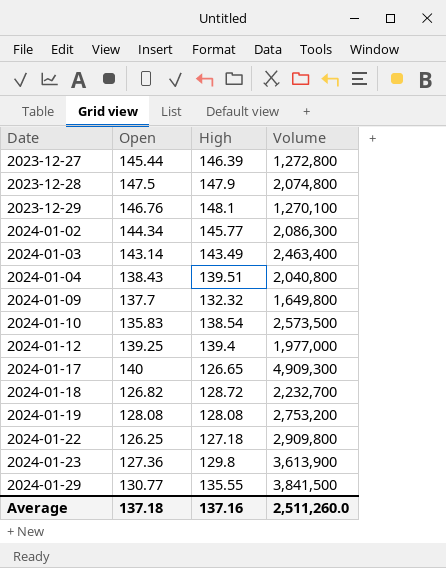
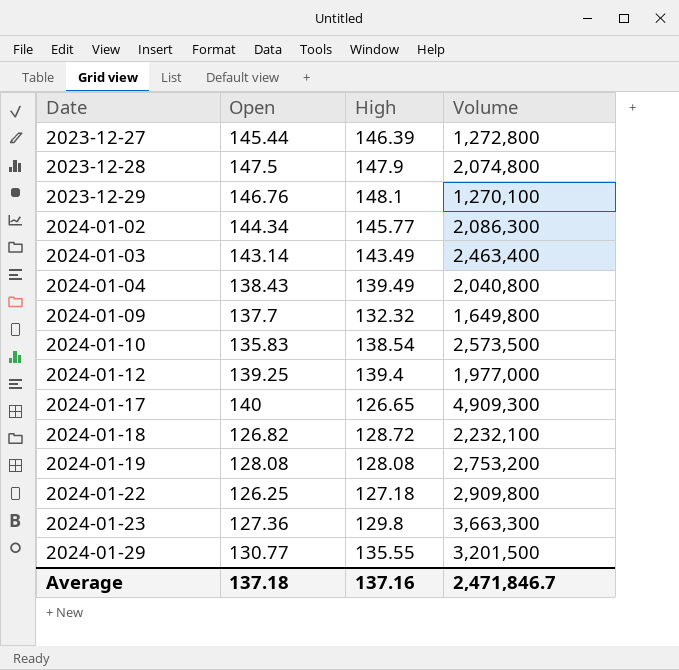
2024-01-04 | High: 139.51 -> 139.49
2024-01-18 | Volume: 2,232,700 -> 2,232,100
2024-01-23 | Volume: 3,613,900 -> 3,663,300
2024-01-29 | Volume: 3,841,500 -> 3,201,500
Average | Volume: 2,511,260.0 -> 2,471,846.7

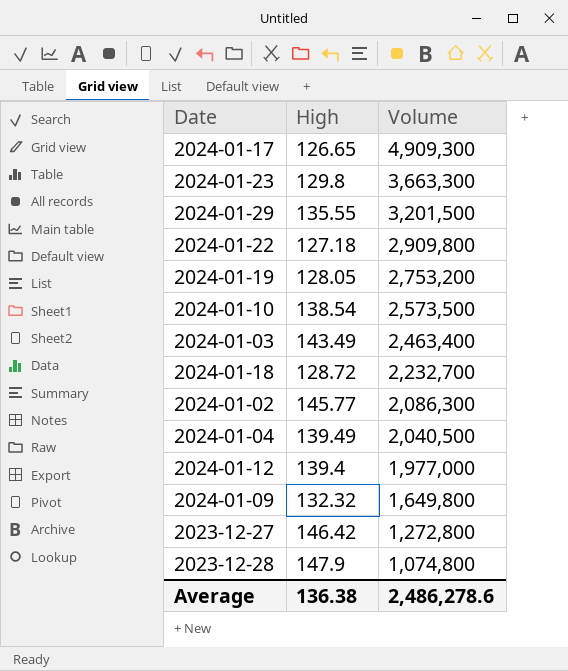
row order: Date ascending -> Volume descending
column Open | position: 2 -> none
row 2023-12-29: 146.76 | 148.1 | 1,270,100 -> none
2024-01-19 | High: 128.08 -> 128.05
2024-01-18 | Volume: 2,232,100 -> 2,232,700
2024-01-04 | Volume: 2,040,800 -> 2,040,500
2023-12-27 | High: 146.39 -> 146.42
2023-12-28 | Volume: 2,074,800 -> 1,074,800
Average | High: 137.16 -> 136.38
Average | Volume: 2,471,846.7 -> 2,486,278.6

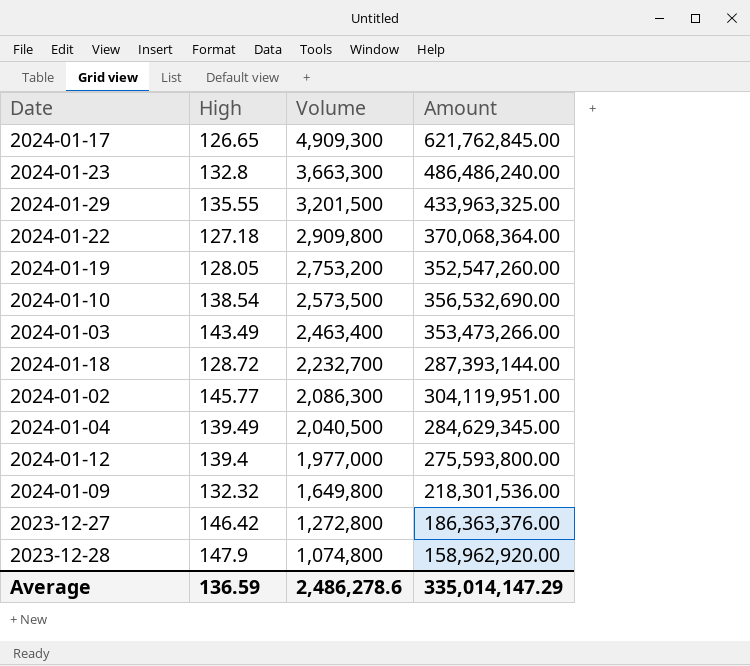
column Amount | formula: none -> [High] * [Volume]
2024-01-23 | High: 129.8 -> 132.8
Average | High: 136.38 -> 136.59

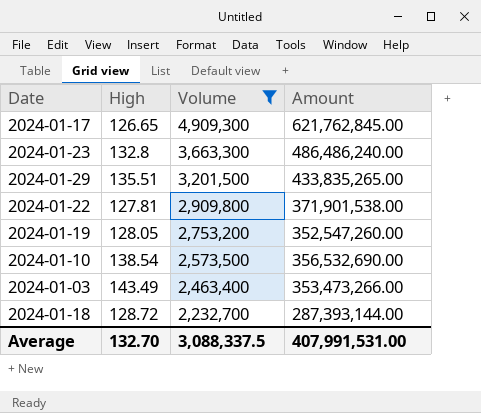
filter: none -> Volume >= 2,232,700
2024-01-29 | High: 135.55 -> 135.51
2024-01-29 | Amount: 433,963,325.00 -> 433,835,265.00
2024-01-22 | High: 127.18 -> 127.81
2024-01-22 | Amount: 370,068,364.00 -> 371,901,538.00
Average | High: 136.59 -> 132.70
Average | Volume: 2,486,278.6 -> 3,088,337.5
Average | Amount: 335,014,147.29 -> 407,991,531.00

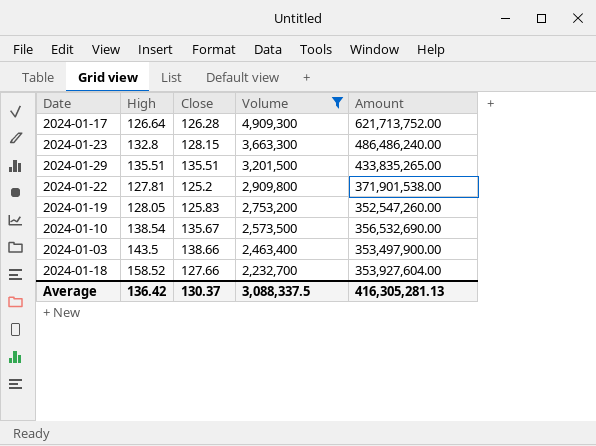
column Close | position: none -> 3
2024-01-17 | High: 126.65 -> 126.64
2024-01-17 | Amount: 621,762,845.00 -> 621,713,752.00
2024-01-03 | High: 143.49 -> 143.5
2024-01-03 | Amount: 353,473,266.00 -> 353,497,900.00
2024-01-18 | High: 128.72 -> 158.52
2024-01-18 | Amount: 287,393,144.00 -> 353,927,604.00
Average | High: 132.70 -> 136.42
Average | Amount: 407,991,531.00 -> 416,305,281.13

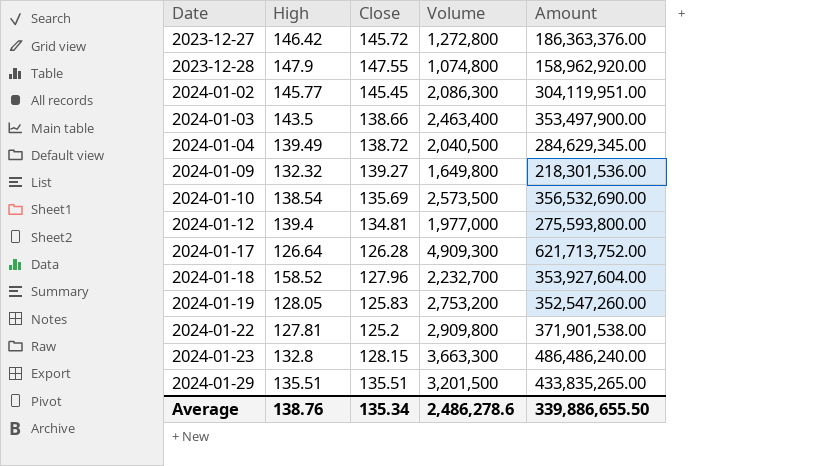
filter: Volume >= 2,232,700 -> none
row order: Volume descending -> Date ascending
2024-01-10 | Close: 135.67 -> 135.69
2024-01-18 | Close: 127.66 -> 127.96
Average | High: 136.42 -> 138.76
Average | Close: 130.37 -> 135.34
Average | Volume: 3,088,337.5 -> 2,486,278.6
Average | Amount: 416,305,281.13 -> 339,886,655.50

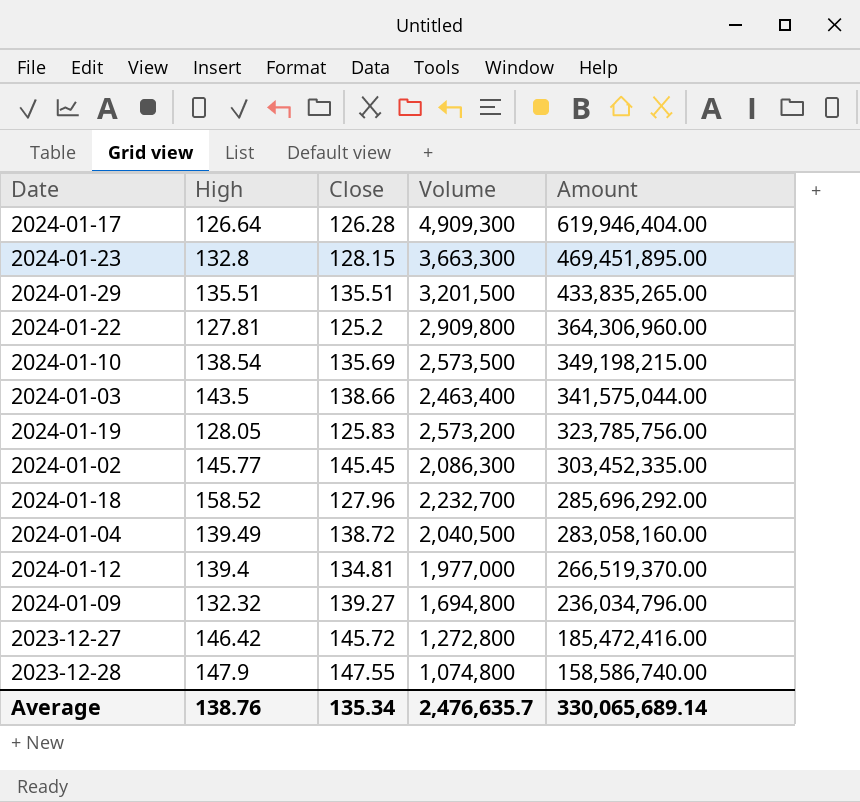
row order: Date ascending -> Amount descending
column Amount | formula: [High] * [Volume] -> [Close] * [Volume]
2024-01-19 | Volume: 2,753,200 -> 2,573,200
2024-01-09 | Volume: 1,649,800 -> 1,694,800
Average | Volume: 2,486,278.6 -> 2,476,635.7
Average | Amount: 339,886,655.50 -> 330,065,689.14

